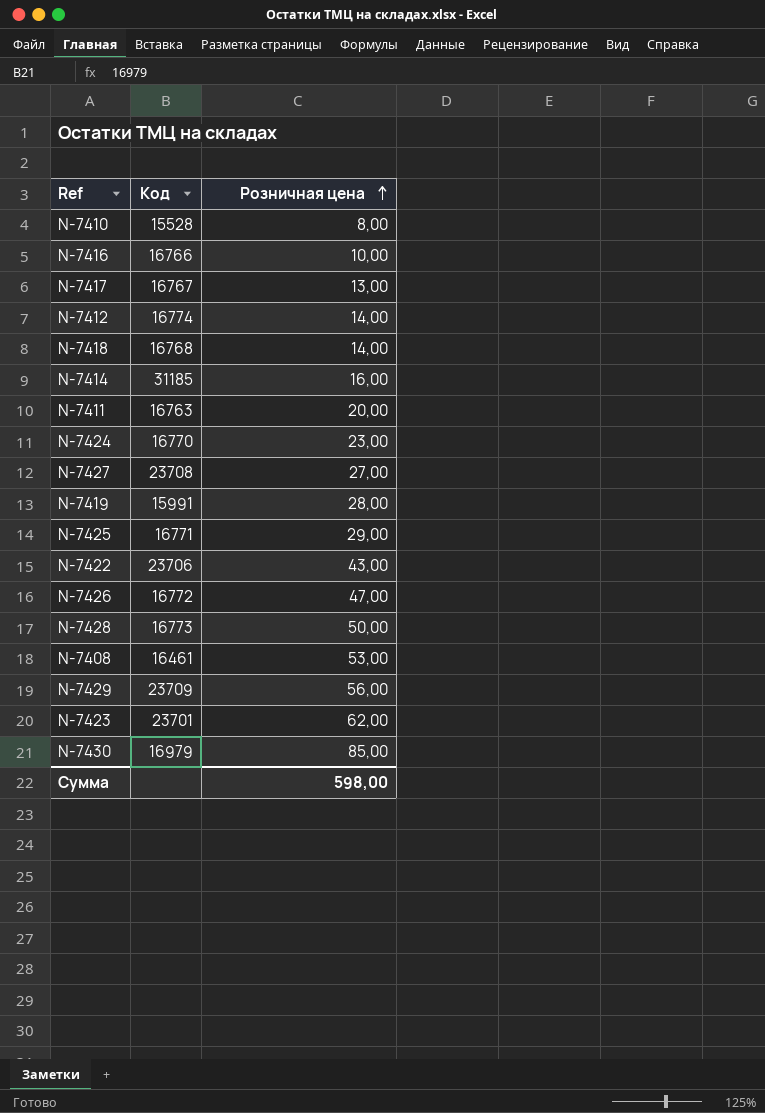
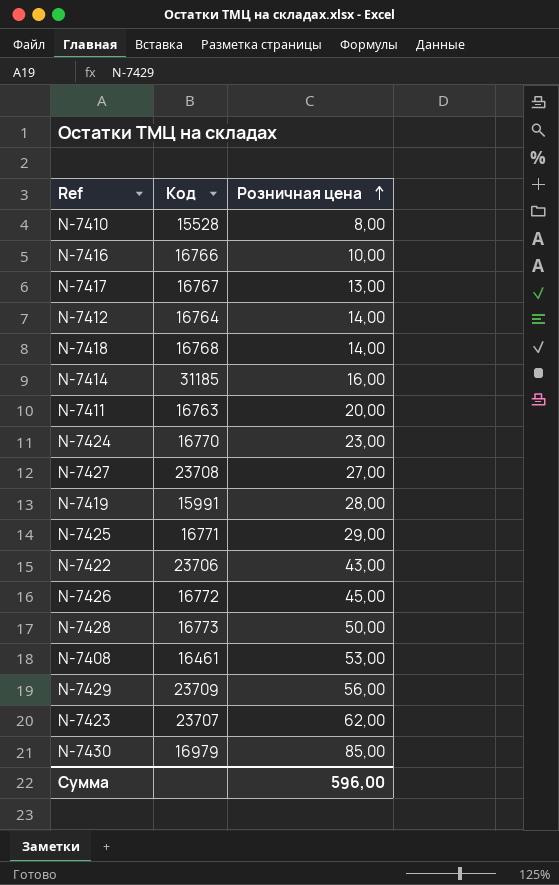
N-7412 | Код: 16774 -> 16764
N-7426 | Розничная цена: 47,00 -> 45,00
N-7423 | Код: 23701 -> 23707
Сумма | Розничная цена: 598,00 -> 596,00

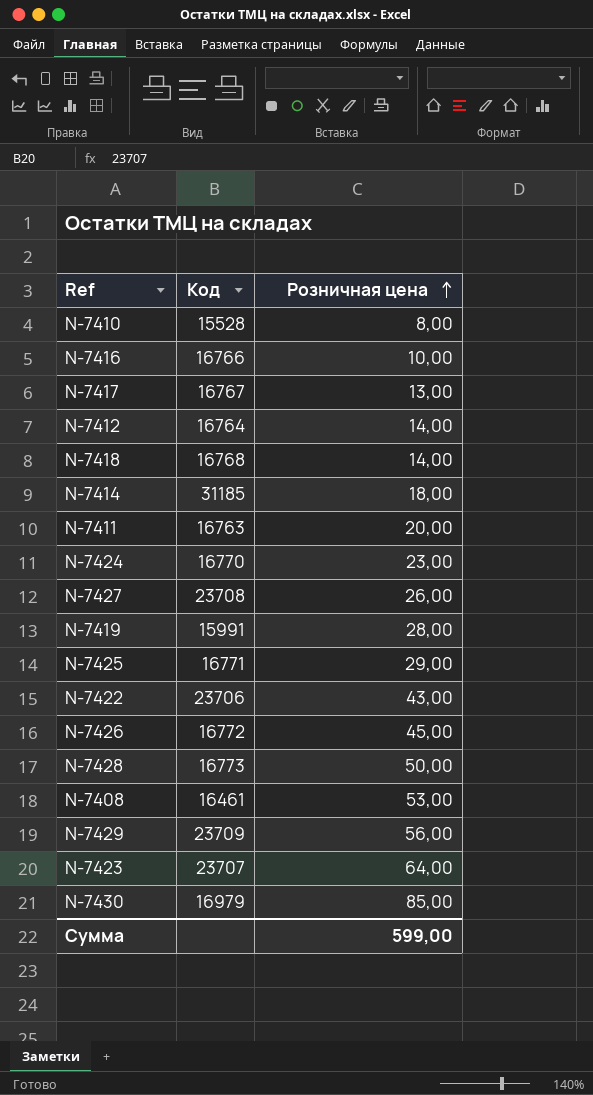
N-7414 | Розничная цена: 16,00 -> 18,00
N-7427 | Розничная цена: 27,00 -> 26,00
N-7423 | Розничная цена: 62,00 -> 64,00
Сумма | Розничная цена: 596,00 -> 599,00

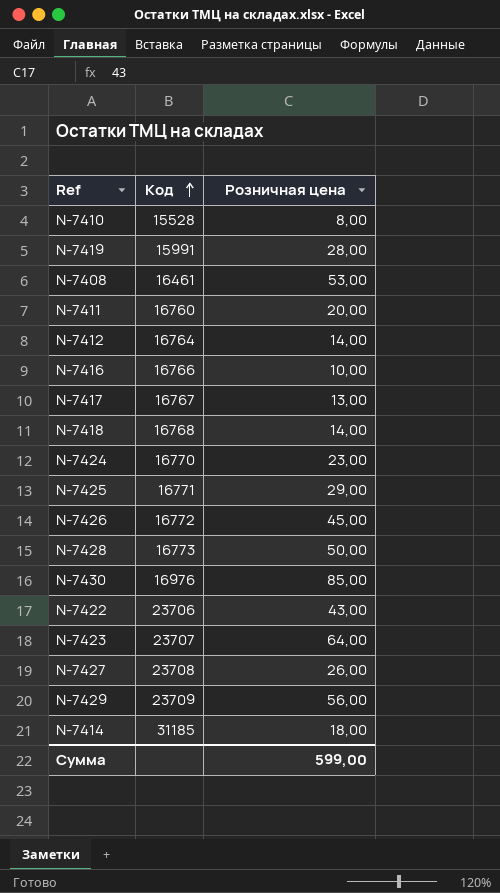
row order: Розничная цена ascending -> Код ascending
N-7411 | Код: 16763 -> 16760
N-7430 | Код: 16979 -> 16976

